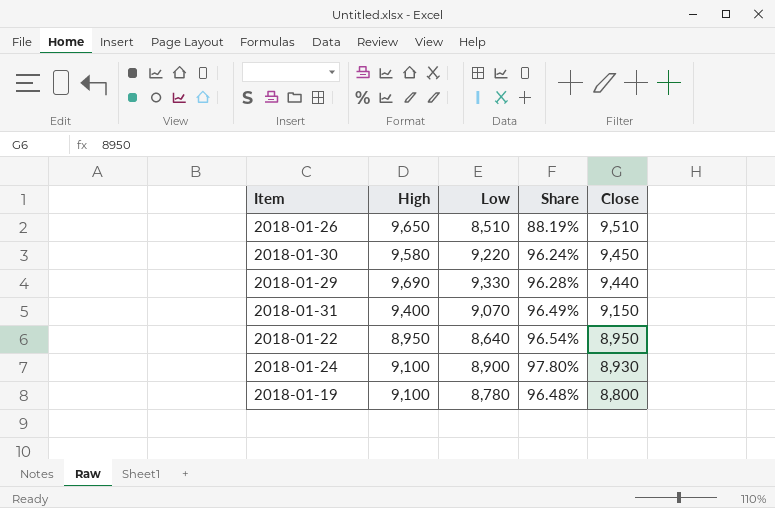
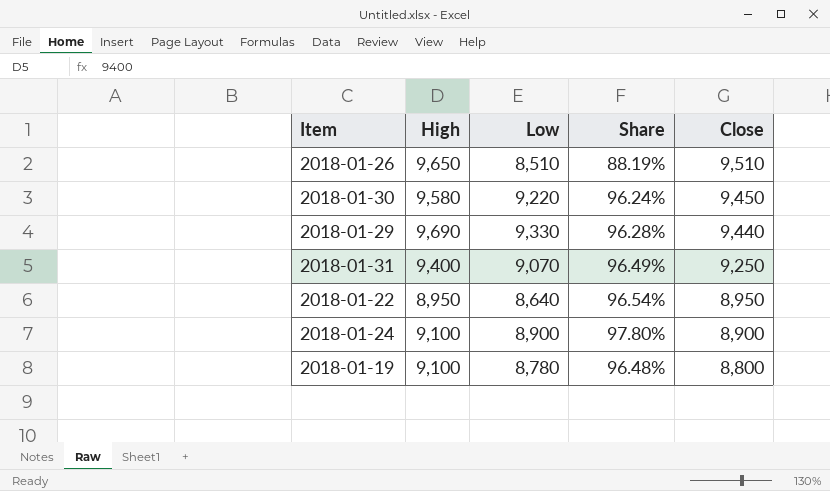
2018-01-31 | Close: 9,150 -> 9,250
2018-01-24 | Close: 8,930 -> 8,900

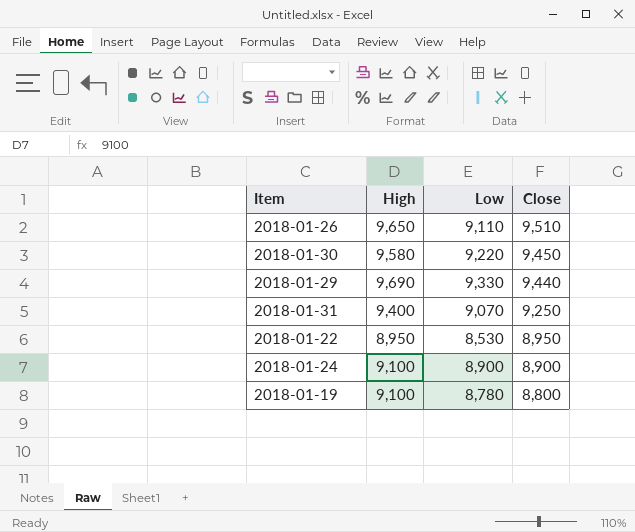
column Share | formula: [Low] / [High] -> none
2018-01-26 | Low: 8,510 -> 9,110
2018-01-22 | Low: 8,640 -> 8,530

